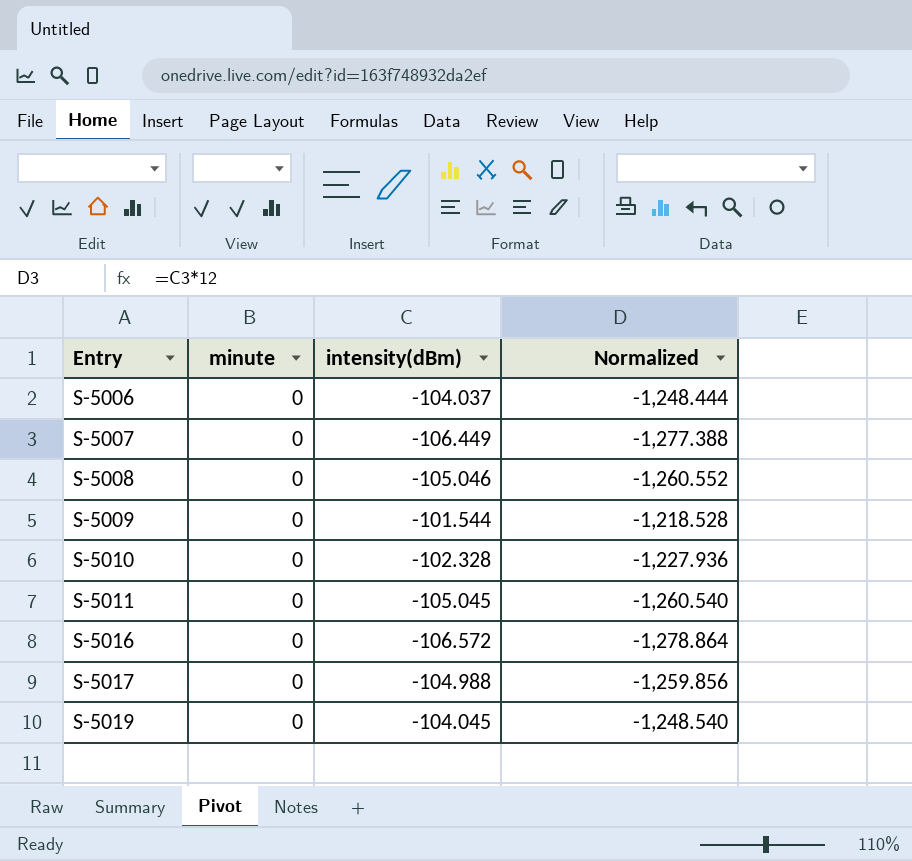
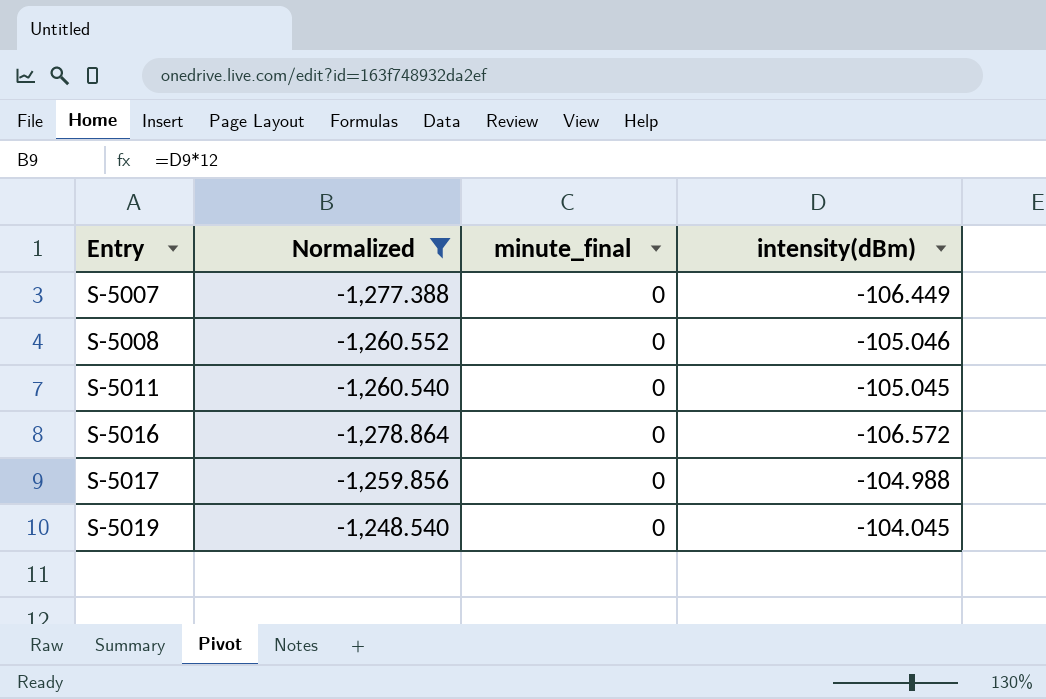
filter: none -> Normalized <= -1,248.540
column Normalized | position: 4 -> 2
column name: minute -> minute_final

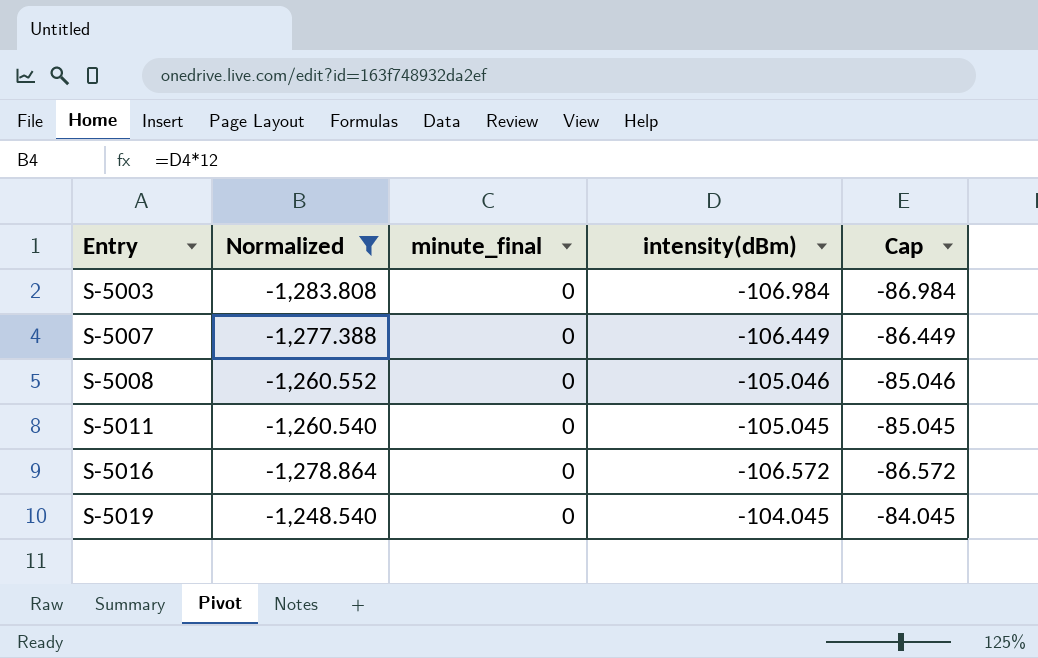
column Cap | formula: none -> [intensity(dBm)] + 20
row S-5017: -1,259.856 | 0 | -104.988 -> none
row S-5003: none -> -1,283.808 | 0 | -106.984 | -86.984

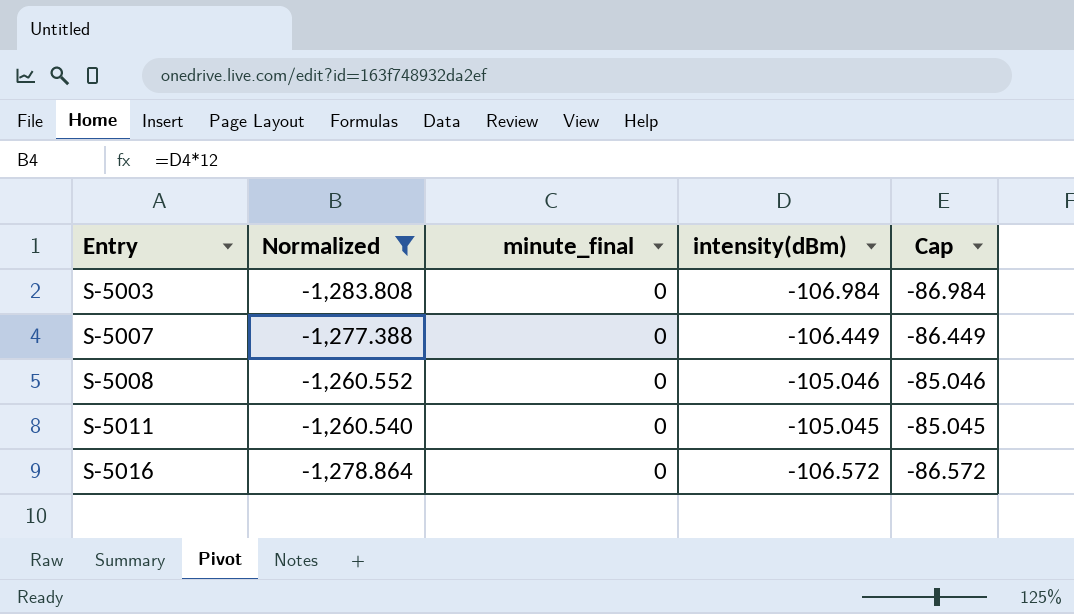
row S-5019: -1,248.540 | 0 | -104.045 | -84.045 -> none

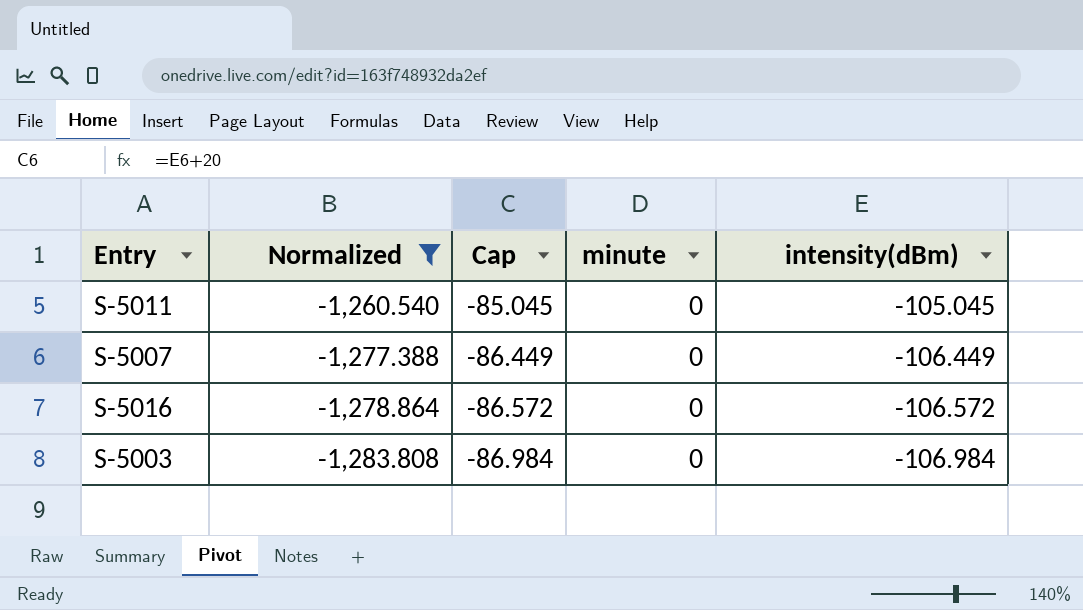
row order: Entry ascending -> Normalized descending
column Cap | position: 5 -> 3
column name: minute_final -> minute
row S-5008: -1,260.552 | 0 | -105.046 | -85.046 -> none

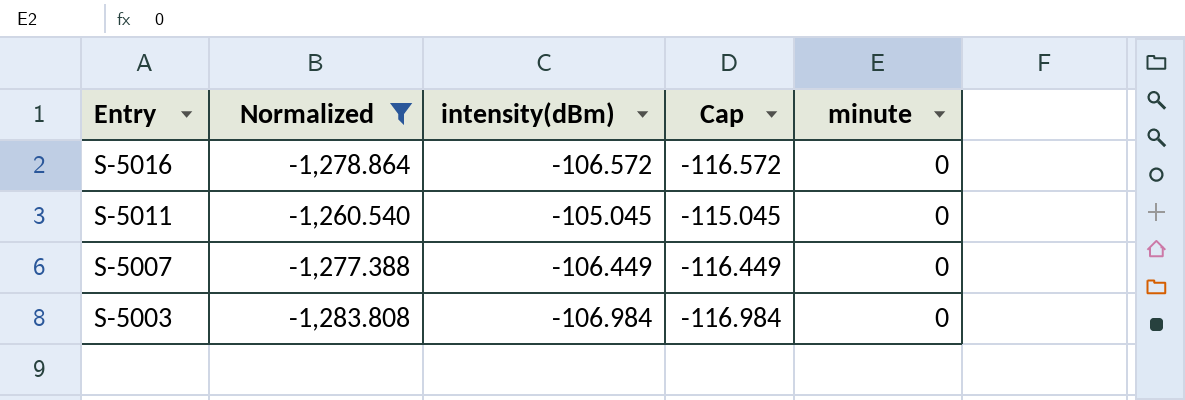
row order: Normalized descending -> Entry descending
column intensity(dBm) | position: 5 -> 3
column Cap | formula: [intensity(dBm)] + 20 -> [intensity(dBm)] - 10

